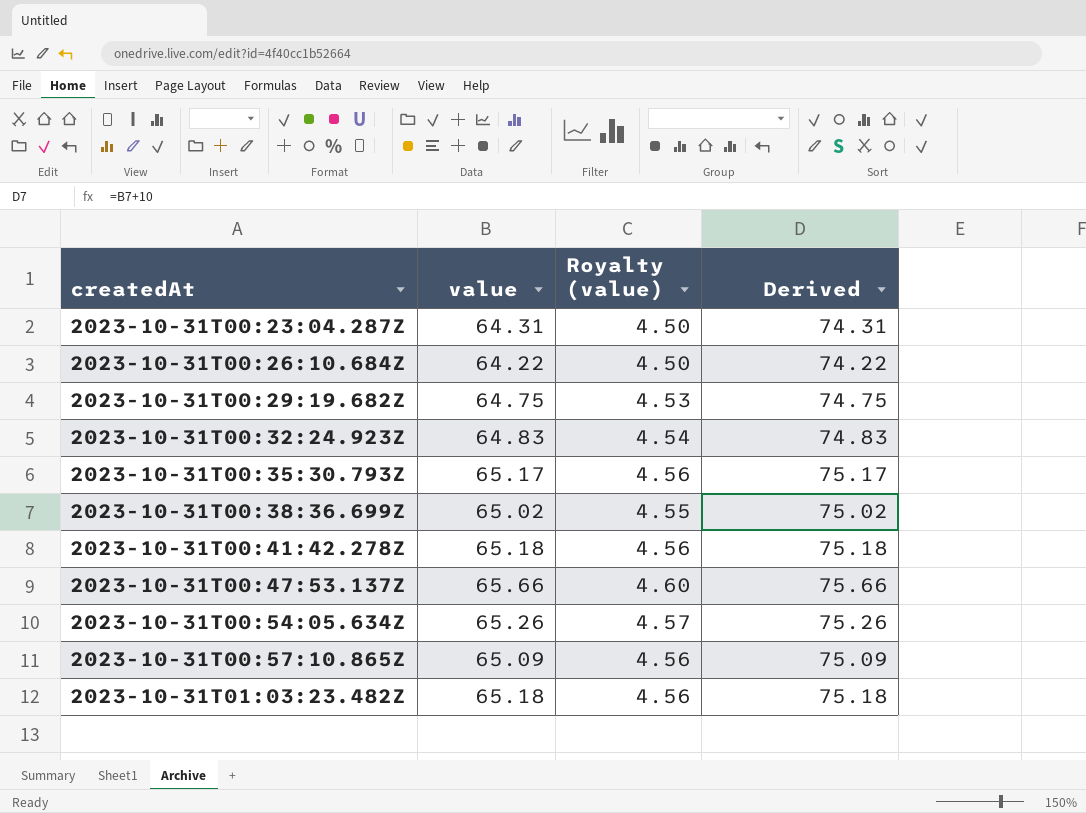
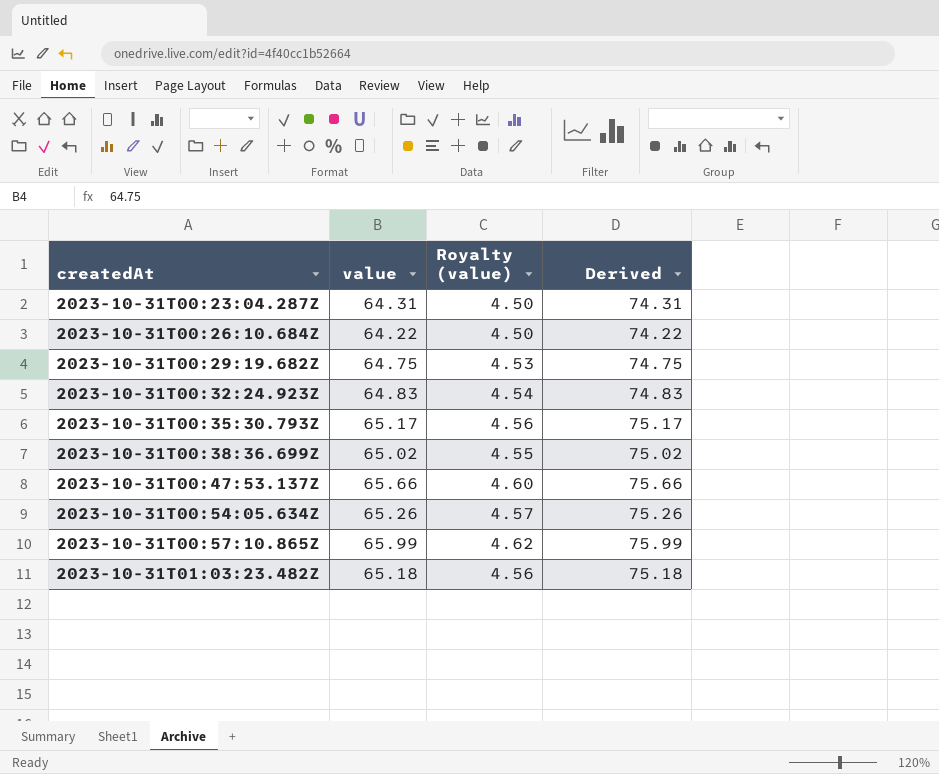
row 2023-10-31T00:41:42.278Z: 65.18 | 4.56 | 75.18 -> none
2023-10-31T00:57:10.865Z | value: 65.09 -> 65.99
2023-10-31T00:57:10.865Z | Royalty (value): 4.56 -> 4.62
2023-10-31T00:57:10.865Z | Derived: 75.09 -> 75.99

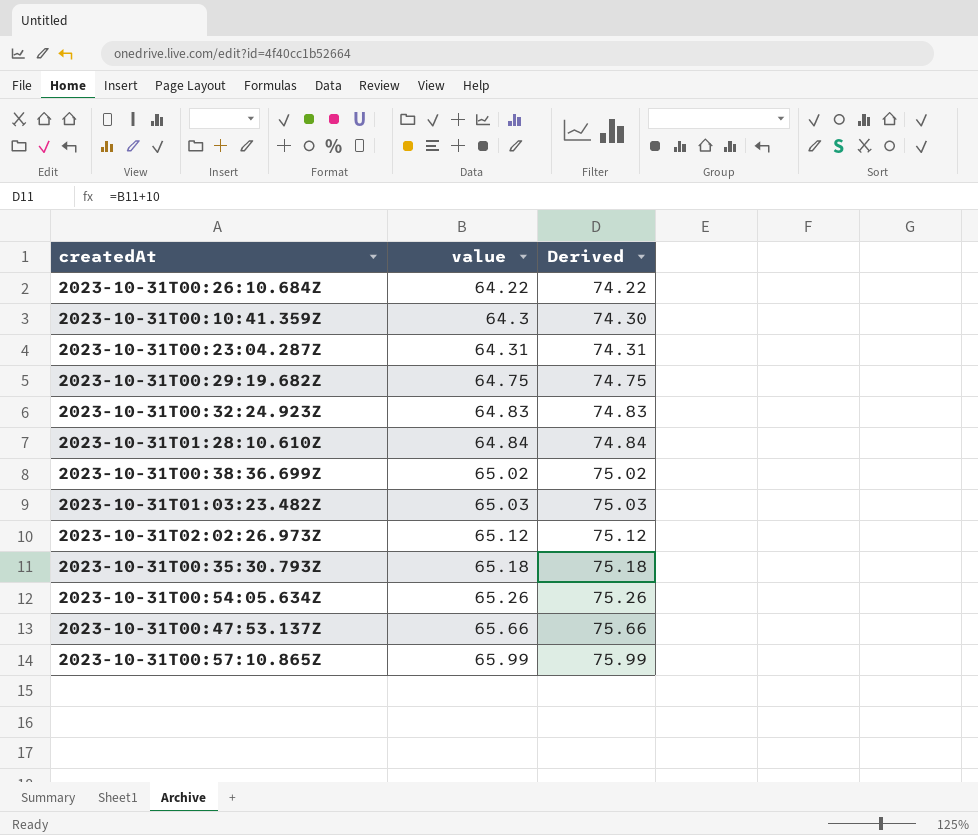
row order: createdAt ascending -> value ascending
column Royalty (value) | formula: [value] * 0.07 -> none
row 2023-10-31T00:10:41.359Z: none -> 64.3 | 74.30
row 2023-10-31T01:28:10.610Z: none -> 64.84 | 74.84
2023-10-31T01:03:23.482Z | value: 65.18 -> 65.03
2023-10-31T01:03:23.482Z | Derived: 75.18 -> 75.03
row 2023-10-31T02:02:26.973Z: none -> 65.12 | 75.12
2023-10-31T00:35:30.793Z | value: 65.17 -> 65.18
2023-10-31T00:35:30.793Z | Derived: 75.17 -> 75.18

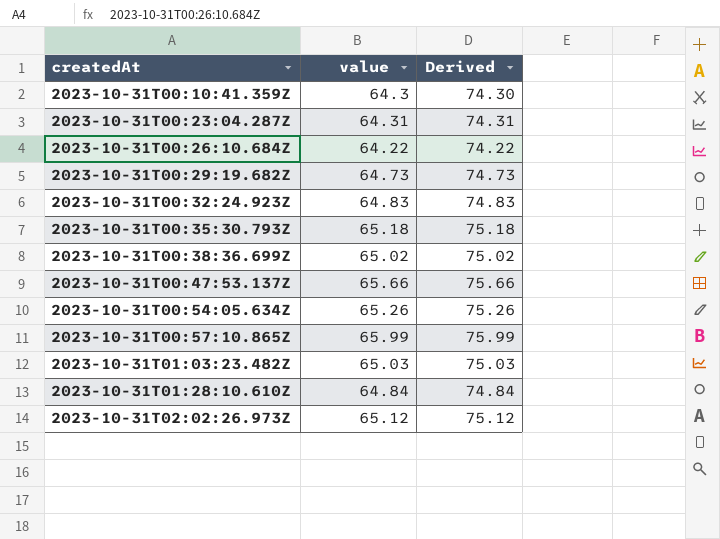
row order: value ascending -> createdAt ascending
2023-10-31T00:29:19.682Z | value: 64.75 -> 64.73
2023-10-31T00:29:19.682Z | Derived: 74.75 -> 74.73

